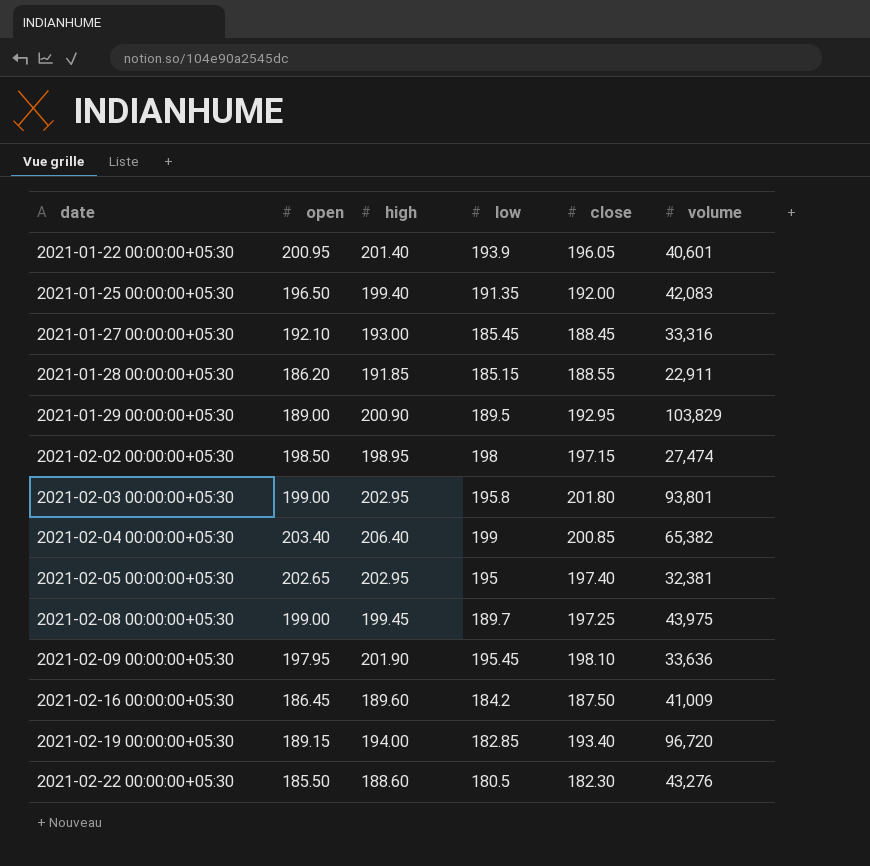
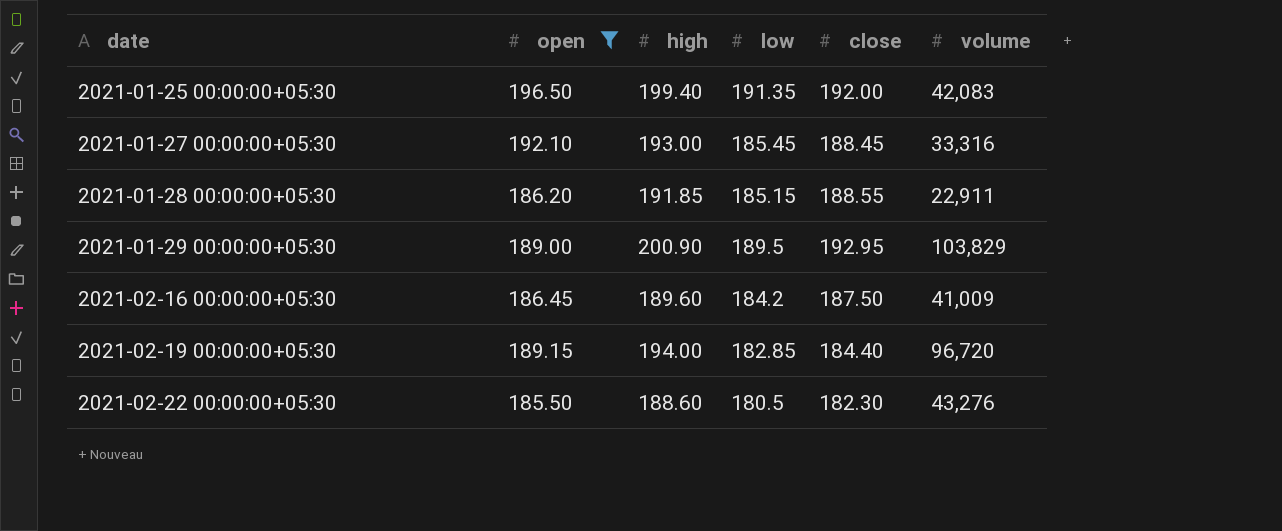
filter: none -> open <= 196.50
2021-02-19 00:00:00+05:30 | close: 193.40 -> 184.40

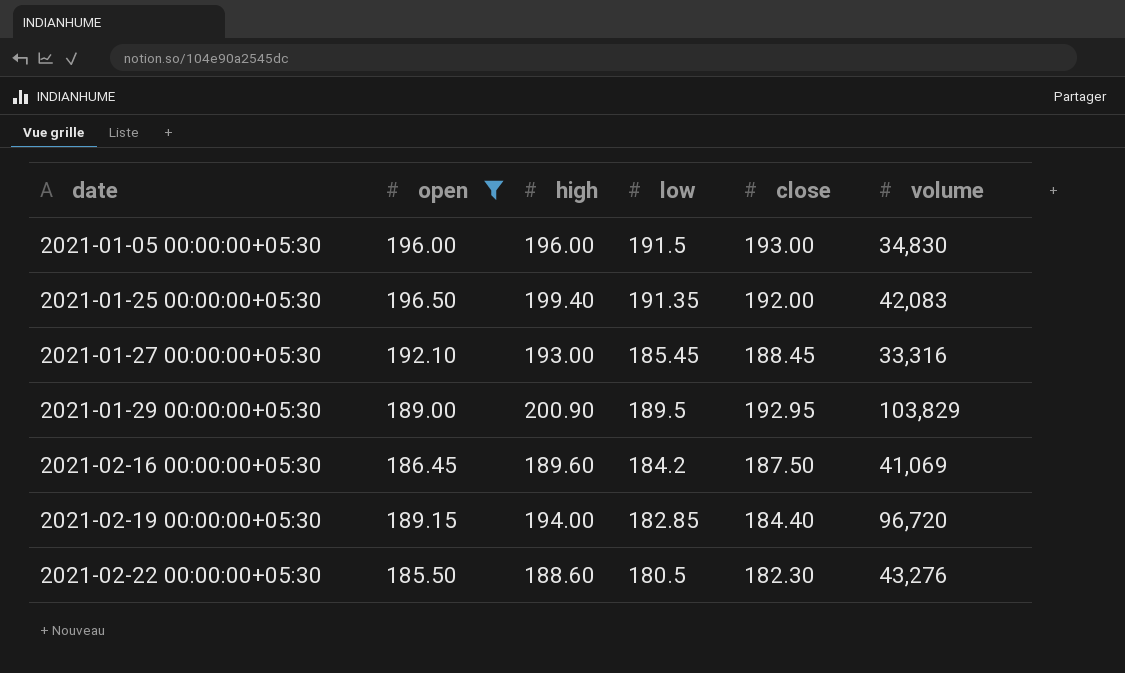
row 2021-01-28 00:00:00+05:30: 186.20 | 191.85 | 185.15 | 188.55 | 22,911 -> none
row 2021-01-05 00:00:00+05:30: none -> 196.00 | 196.00 | 191.5 | 193.00 | 34,830
2021-02-16 00:00:00+05:30 | volume: 41,009 -> 41,069

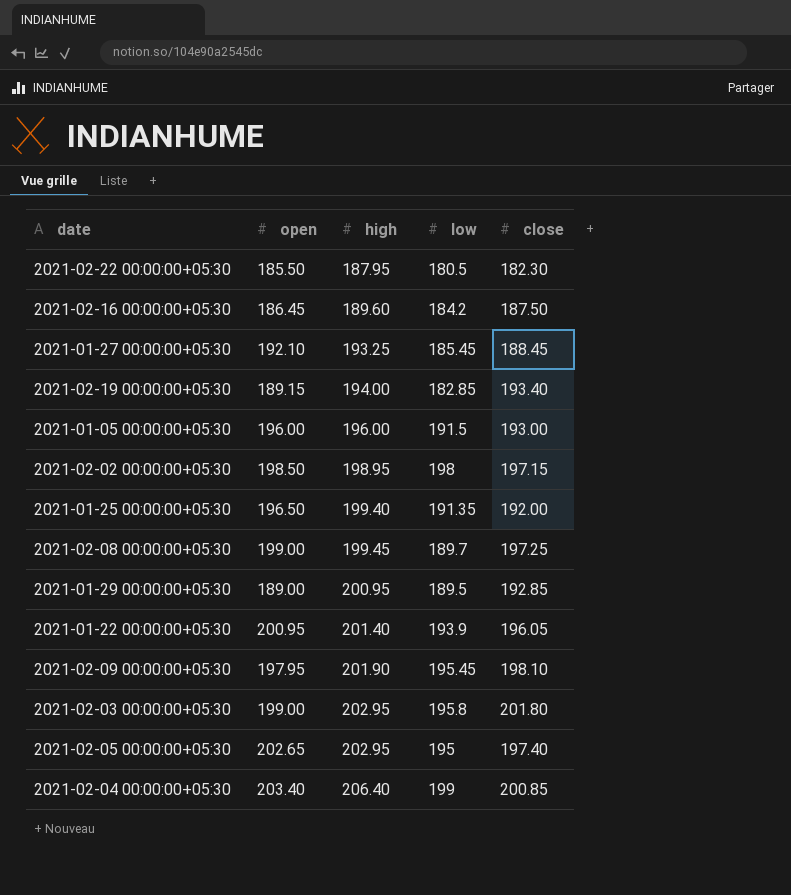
filter: open <= 196.50 -> none
row order: date ascending -> high ascending
column volume | position: 6 -> none
2021-02-22 00:00:00+05:30 | high: 188.60 -> 187.95
2021-01-27 00:00:00+05:30 | high: 193.00 -> 193.25
2021-02-19 00:00:00+05:30 | close: 184.40 -> 193.40
2021-01-29 00:00:00+05:30 | high: 200.90 -> 200.95
2021-01-29 00:00:00+05:30 | close: 192.95 -> 192.85

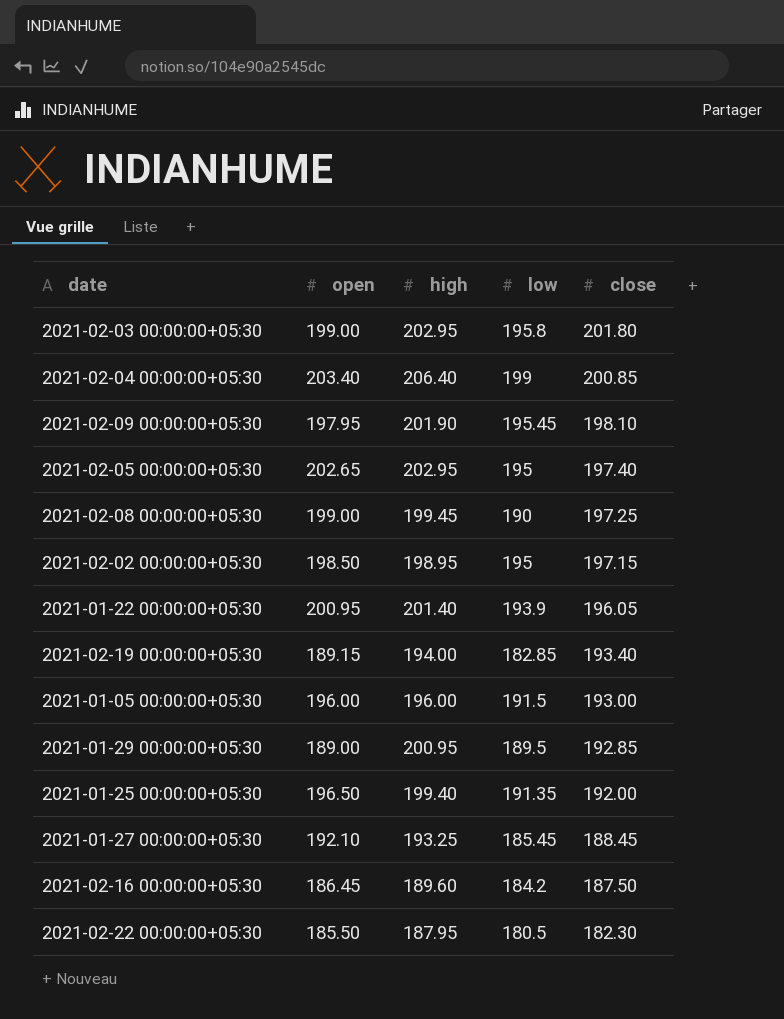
row order: high ascending -> close descending
2021-02-08 00:00:00+05:30 | low: 189.7 -> 190
2021-02-02 00:00:00+05:30 | low: 198 -> 195

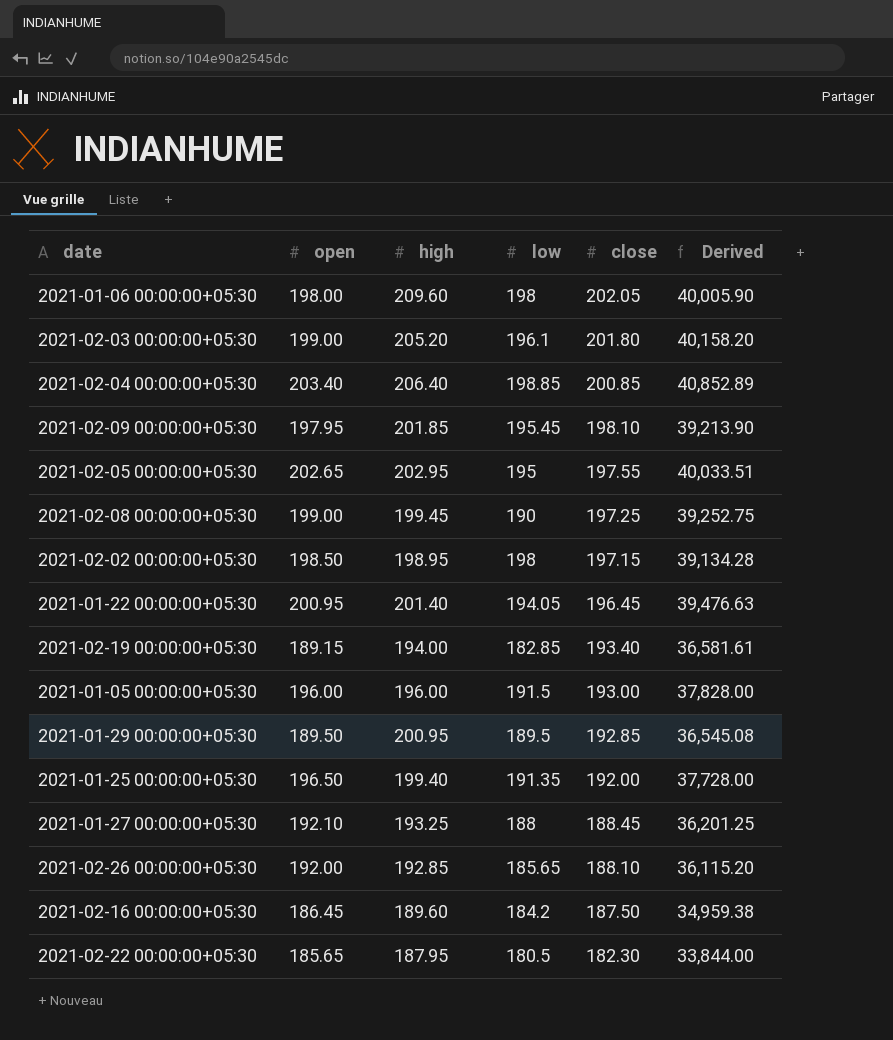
column Derived | formula: none -> [open] * [close]
row 2021-01-06 00:00:00+05:30: none -> 198.00 | 209.60 | 198 | 202.05 | 40,005.90
2021-02-03 00:00:00+05:30 | high: 202.95 -> 205.20
2021-02-03 00:00:00+05:30 | low: 195.8 -> 196.1
2021-02-04 00:00:00+05:30 | low: 199 -> 198.85
2021-02-09 00:00:00+05:30 | high: 201.90 -> 201.85
2021-02-05 00:00:00+05:30 | close: 197.40 -> 197.55
2021-02-02 00:00:00+05:30 | low: 195 -> 198
2021-01-22 00:00:00+05:30 | low: 193.9 -> 194.05
2021-01-22 00:00:00+05:30 | close: 196.05 -> 196.45
2021-01-29 00:00:00+05:30 | open: 189.00 -> 189.50
2021-01-27 00:00:00+05:30 | low: 185.45 -> 188
row 2021-02-26 00:00:00+05:30: none -> 192.00 | 192.85 | 185.65 | 188.10 | 36,115.20
2021-02-22 00:00:00+05:30 | open: 185.50 -> 185.65

